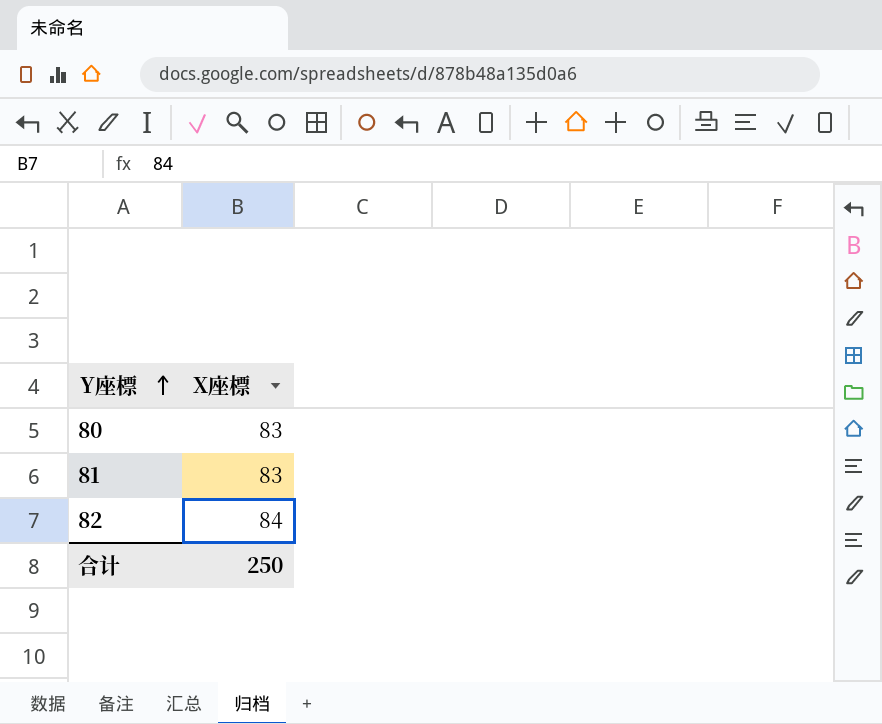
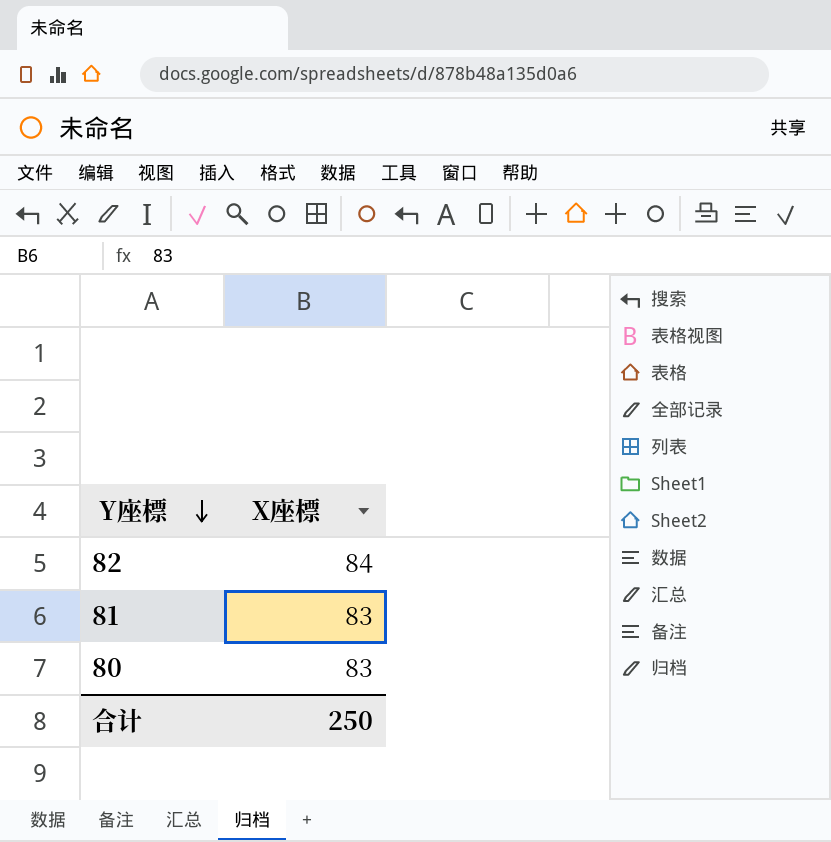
row order: Y座標 ascending -> Y座標 descending

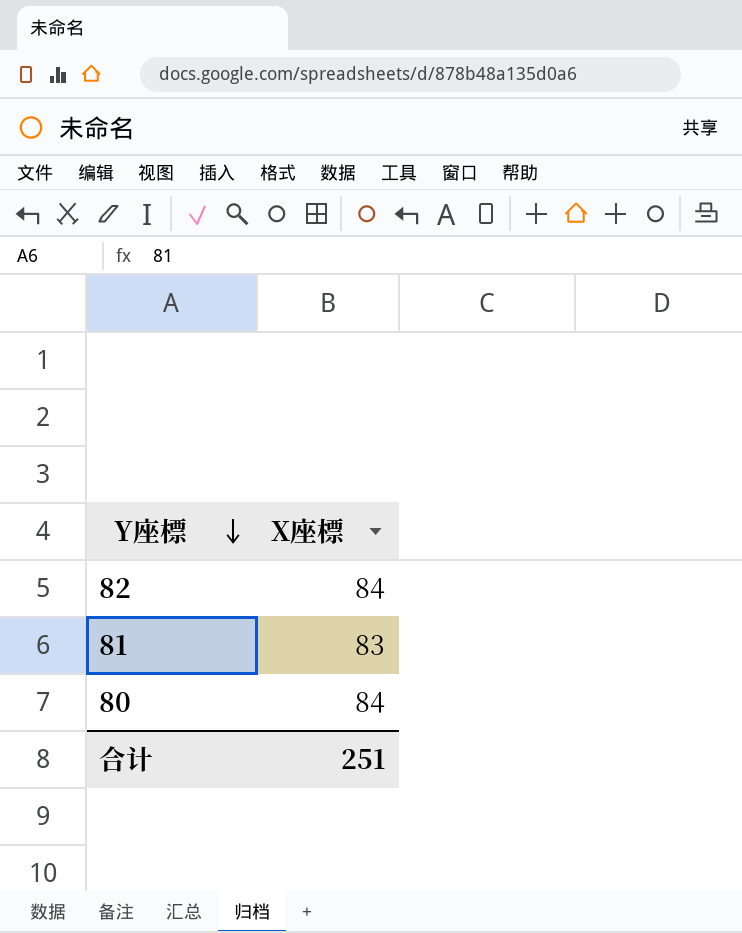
80 | X座標: 83 -> 84
合计 | X座標: 250 -> 251

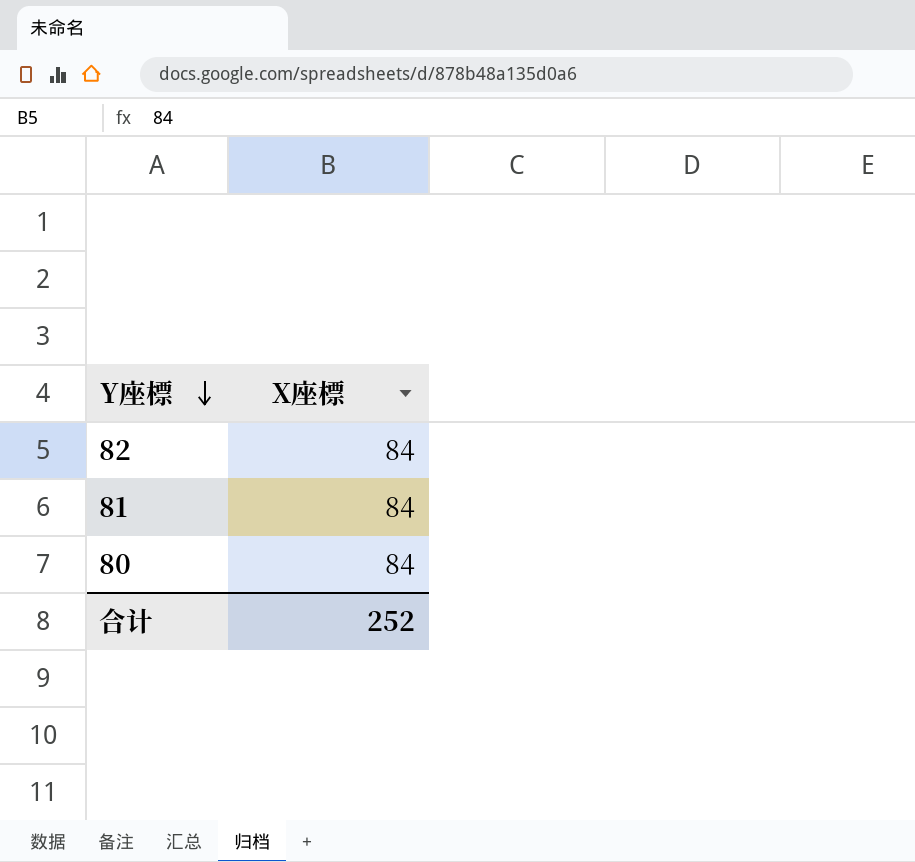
81 | X座標: 83 -> 84
合计 | X座標: 251 -> 252

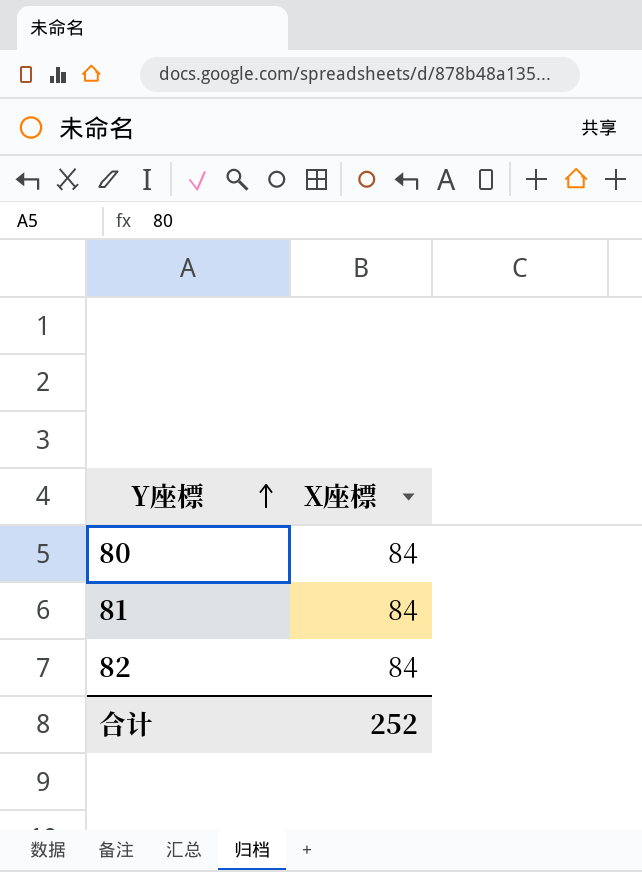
row order: Y座標 descending -> Y座標 ascending

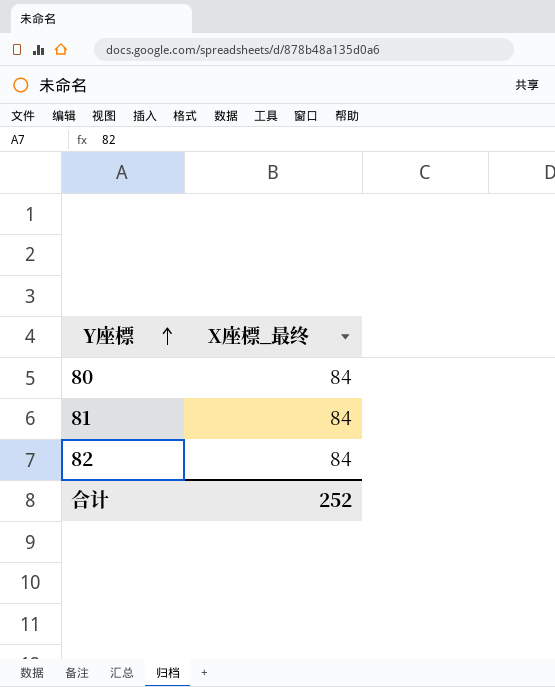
column name: X座標 -> X座標_最终

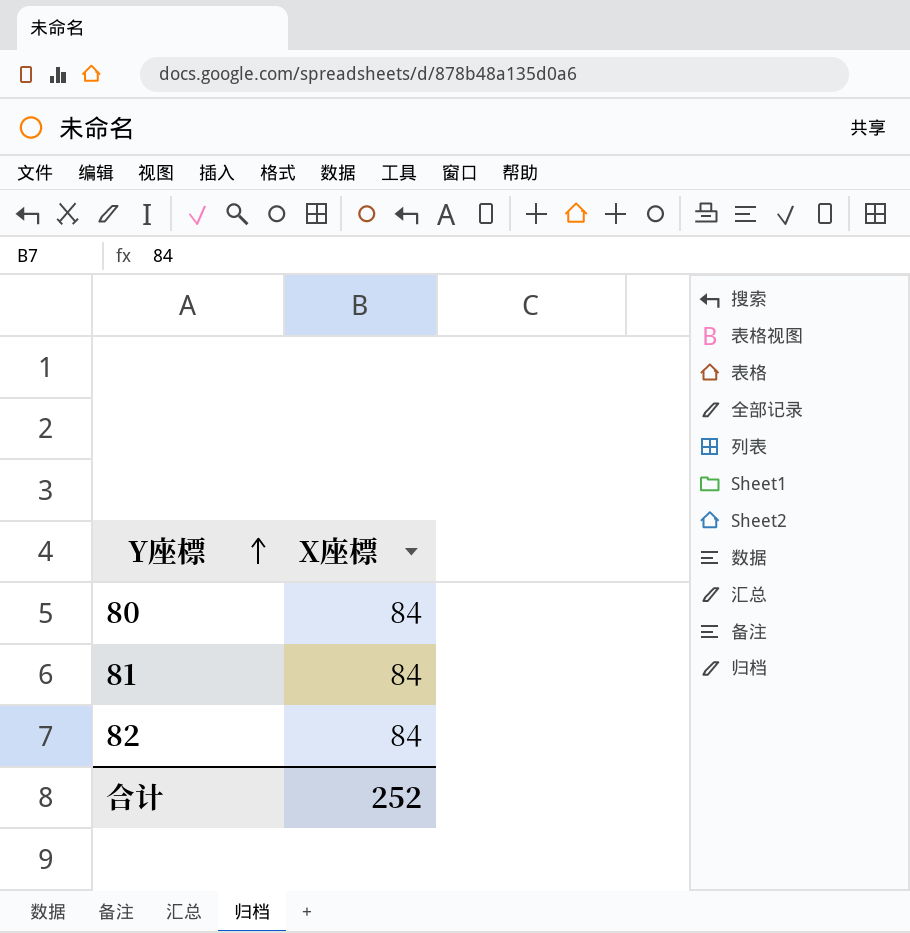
column name: X座標_最终 -> X座標

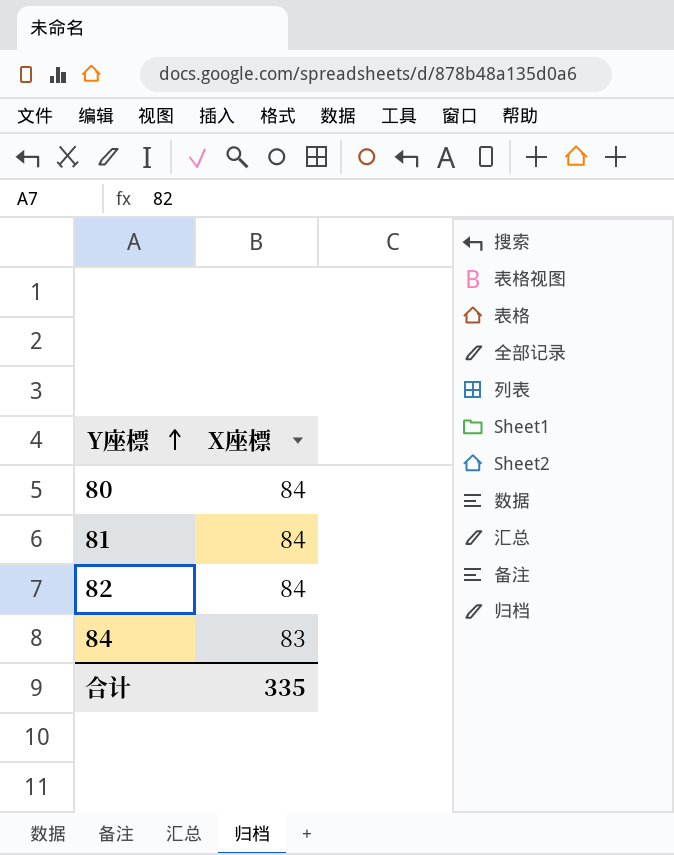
row 84: none -> 83
合计 | X座標: 252 -> 335

